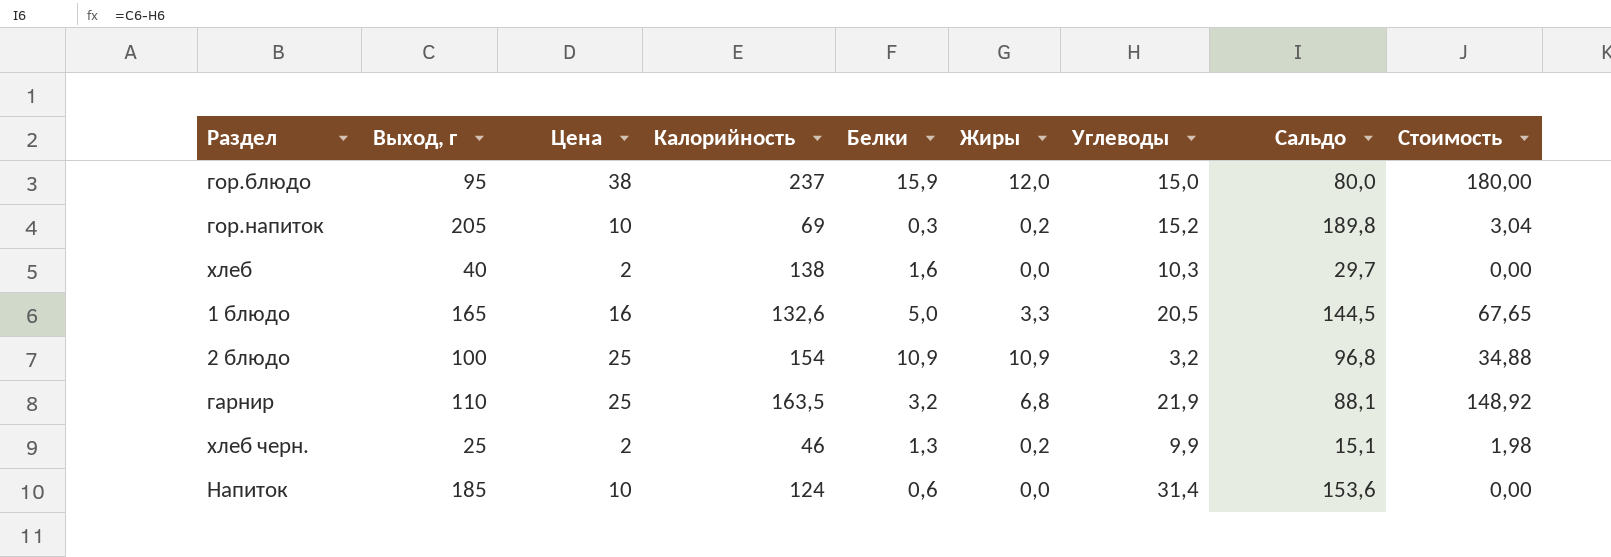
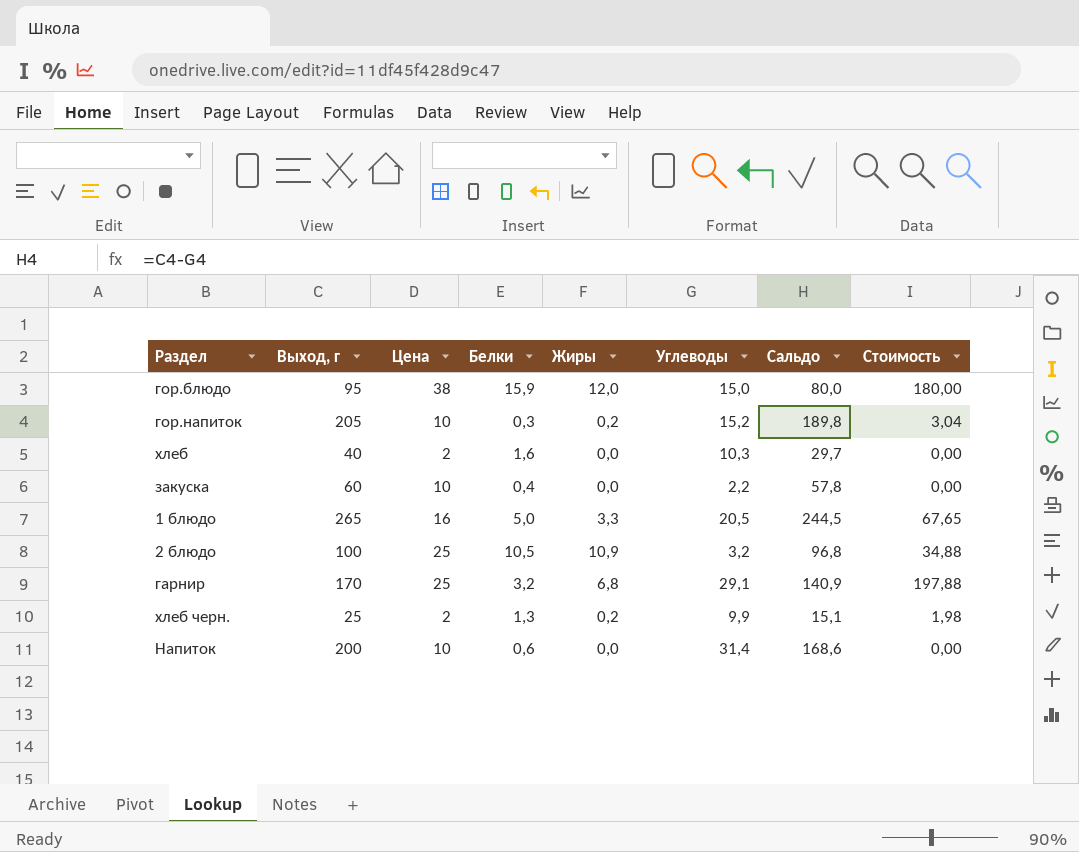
column Калорийность | position: 4 -> none
row закуска: none -> 60 | 10 | 0,4 | 0,0 | 2,2 | 57,8 | 0,00
1 блюдо | Выход, г: 165 -> 265
1 блюдо | Сальдо: 144,5 -> 244,5
2 блюдо | Белки: 10,9 -> 10,5
гарнир | Выход, г: 110 -> 170
гарнир | Углеводы: 21,9 -> 29,1
гарнир | Сальдо: 88,1 -> 140,9
гарнир | Стоимость: 148,92 -> 197,88
Напиток | Выход, г: 185 -> 200
Напиток | Сальдо: 153,6 -> 168,6

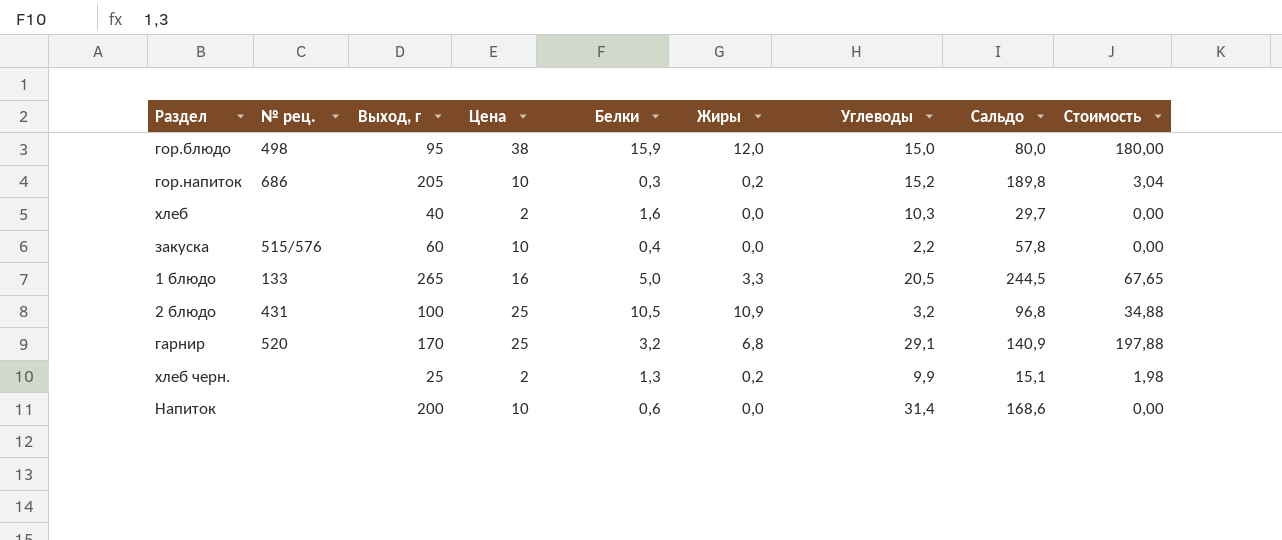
column № рец. | position: none -> 2

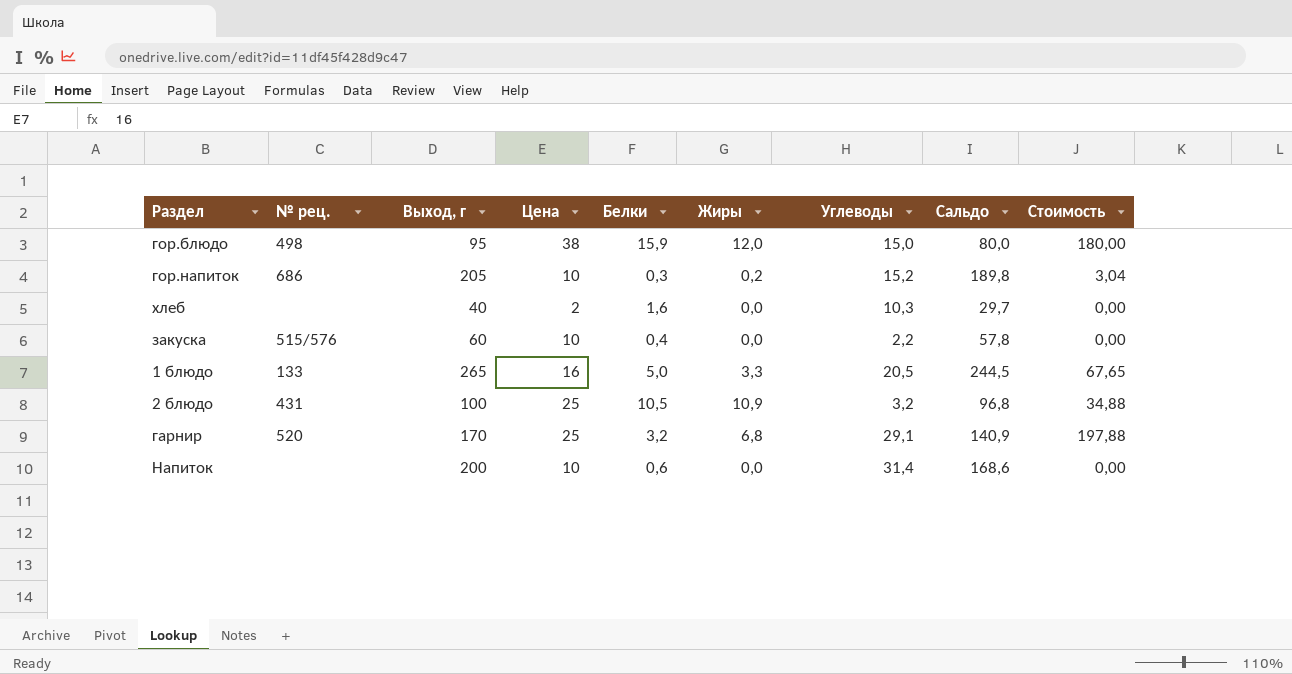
row хлеб черн.: none | 25 | 2 | 1,3 | 0,2 | 9,9 | 15,1 | 1,98 -> none

